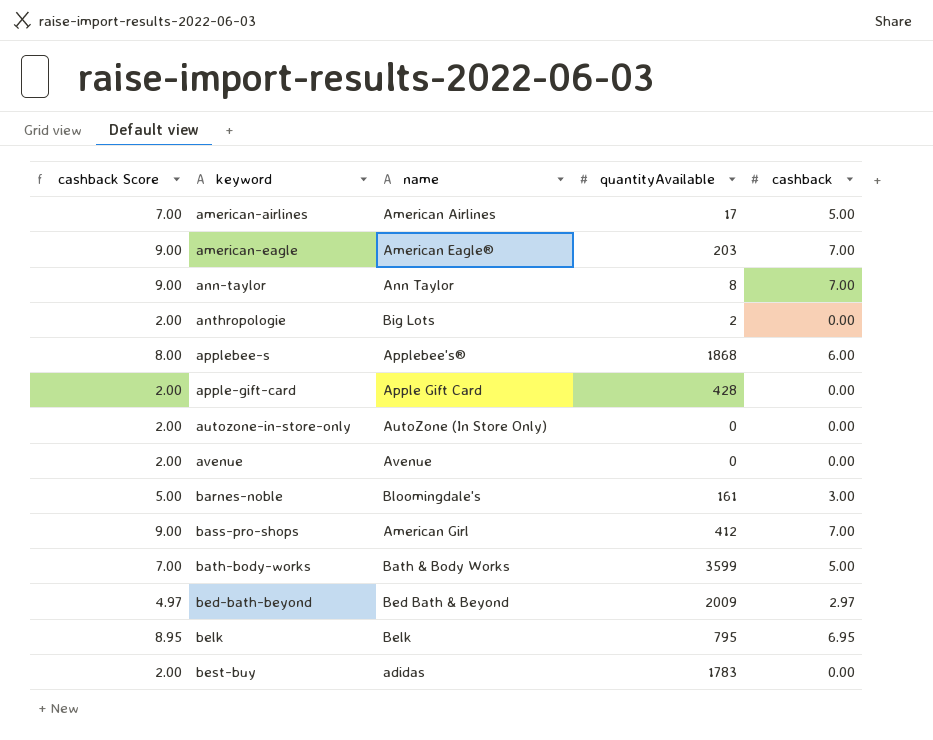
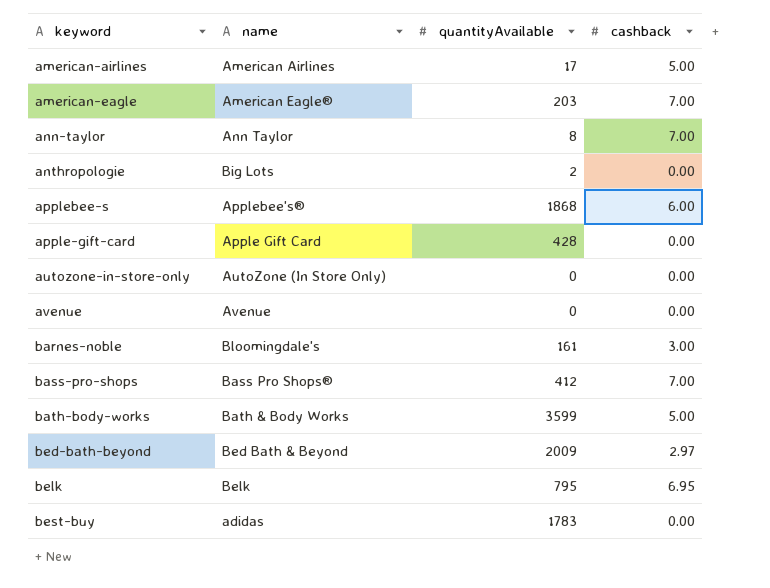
column cashback Score | formula: [cashback] + 2 -> none
bass-pro-shops | name: American Girl -> Bass Pro Shops®

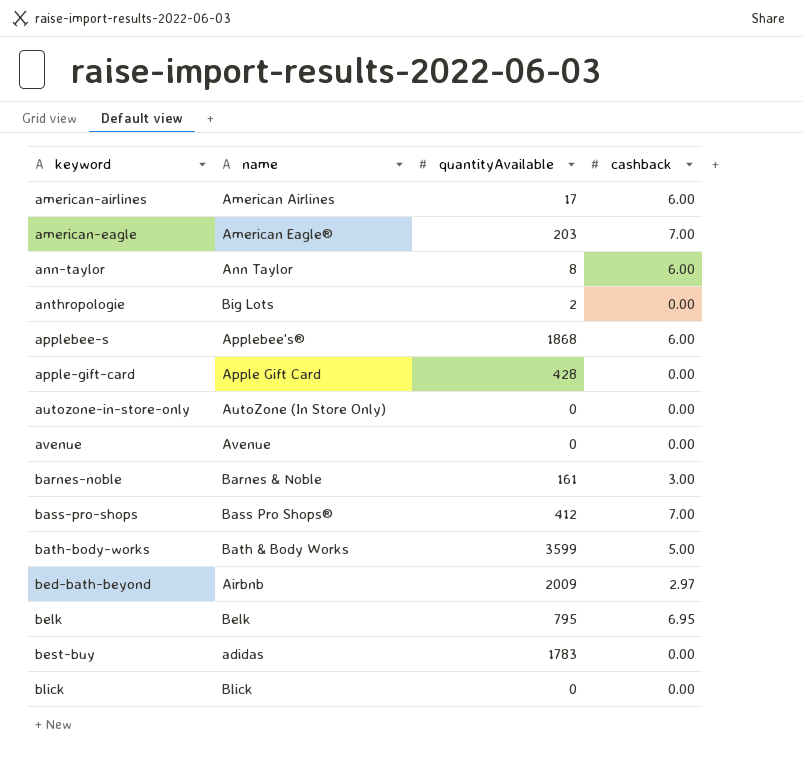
american-airlines | cashback: 5.00 -> 6.00
ann-taylor | cashback: 7.00 -> 6.00
barnes-noble | name: Bloomingdale's -> Barnes & Noble
bed-bath-beyond | name: Bed Bath & Beyond -> Airbnb
row blick: none -> Blick | 0 | 0.00

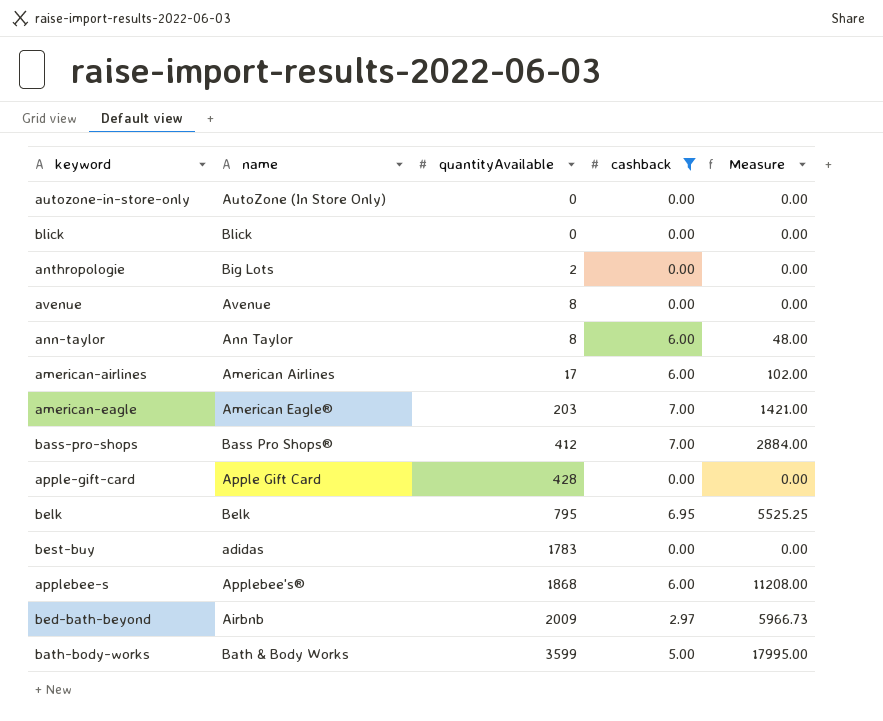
filter: none -> cashback != 3.00
row order: none -> quantityAvailable ascending
column Measure | formula: none -> [quantityAvailable] * [cashback]
avenue | quantityAvailable: 0 -> 8

